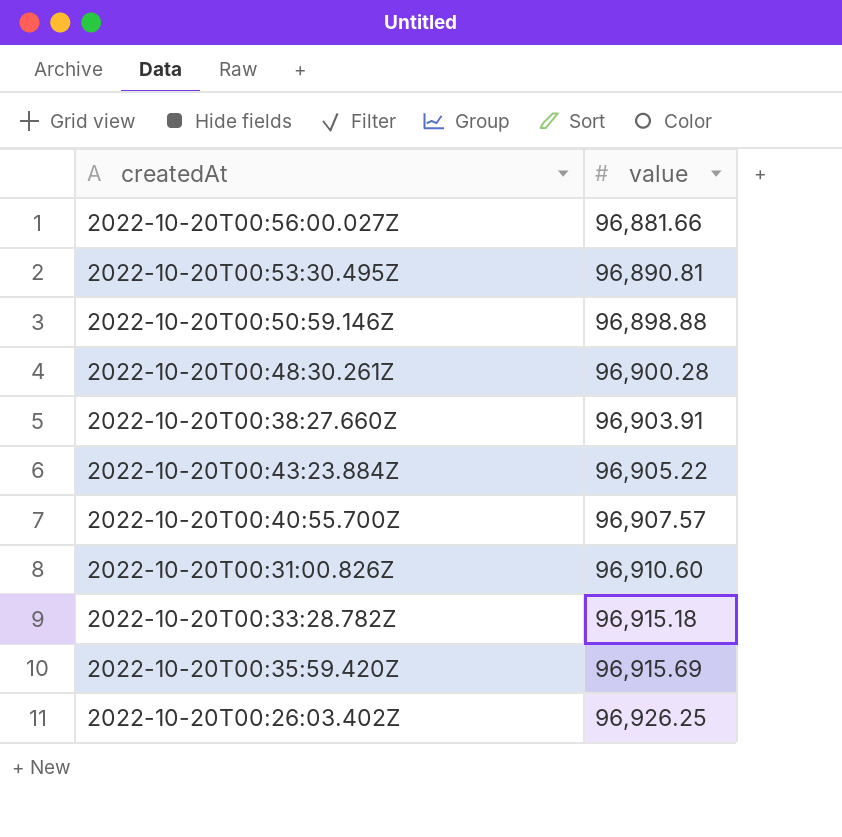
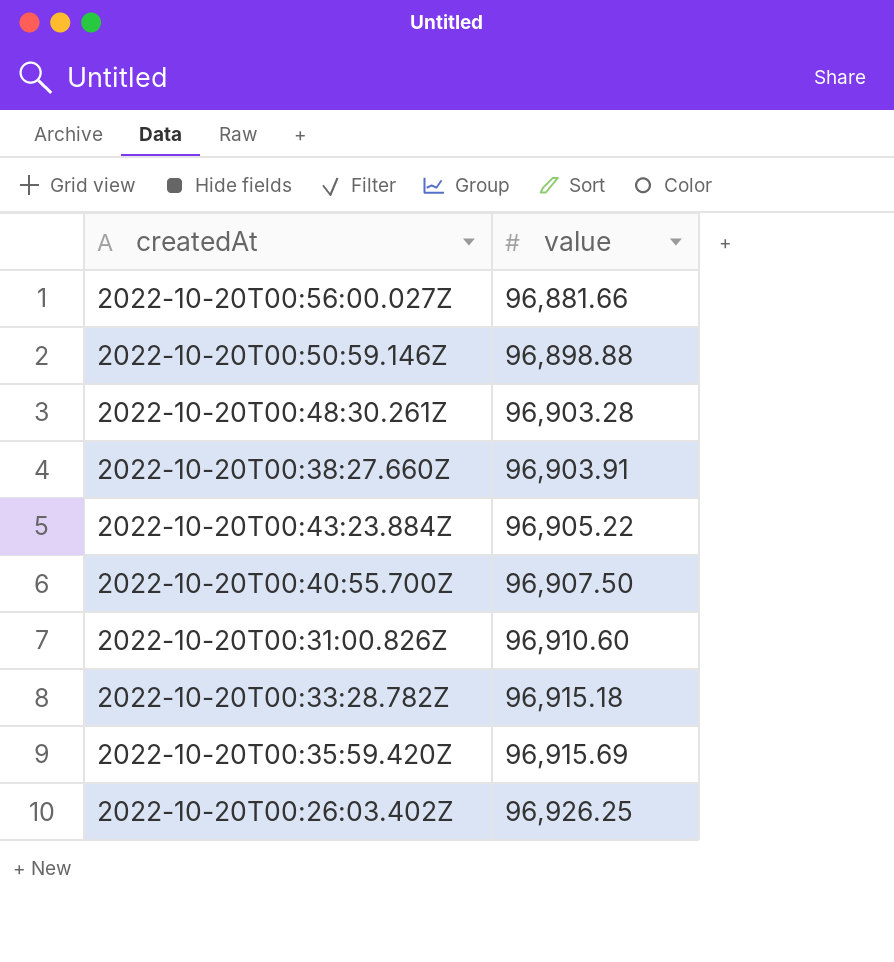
row 2022-10-20T00:53:30.495Z: 96,890.81 -> none
2022-10-20T00:48:30.261Z | value: 96,900.28 -> 96,903.28
2022-10-20T00:40:55.700Z | value: 96,907.57 -> 96,907.50

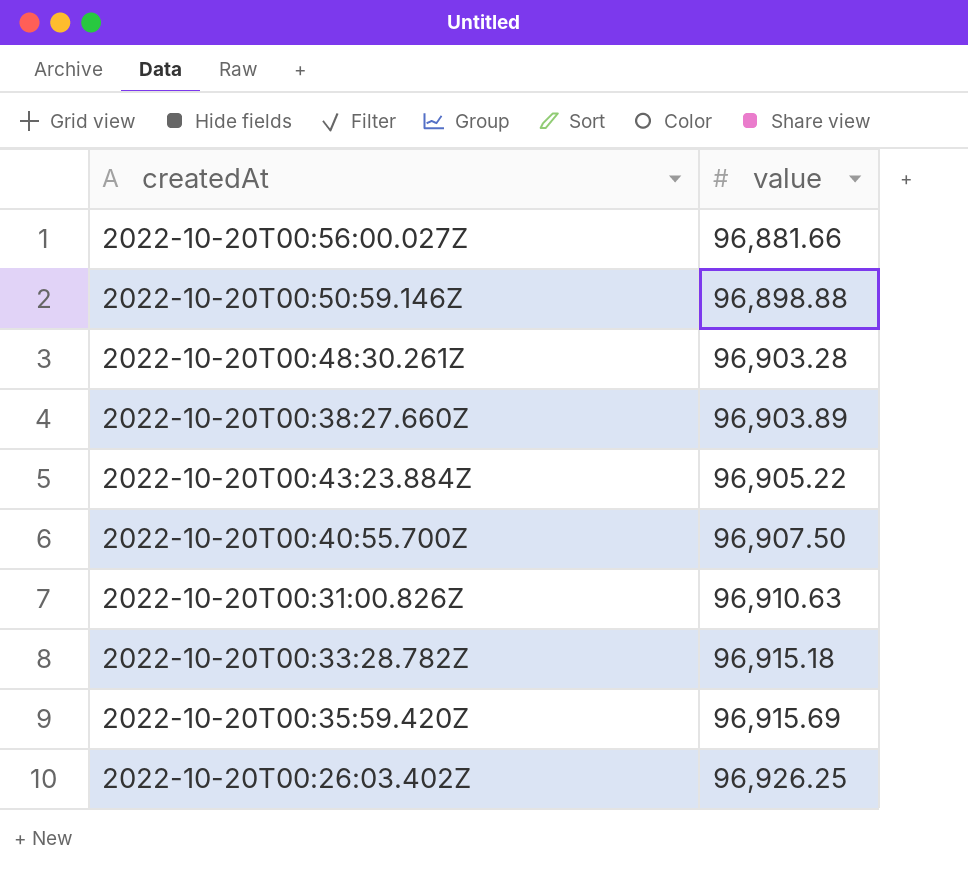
2022-10-20T00:38:27.660Z | value: 96,903.91 -> 96,903.89
2022-10-20T00:31:00.826Z | value: 96,910.60 -> 96,910.63

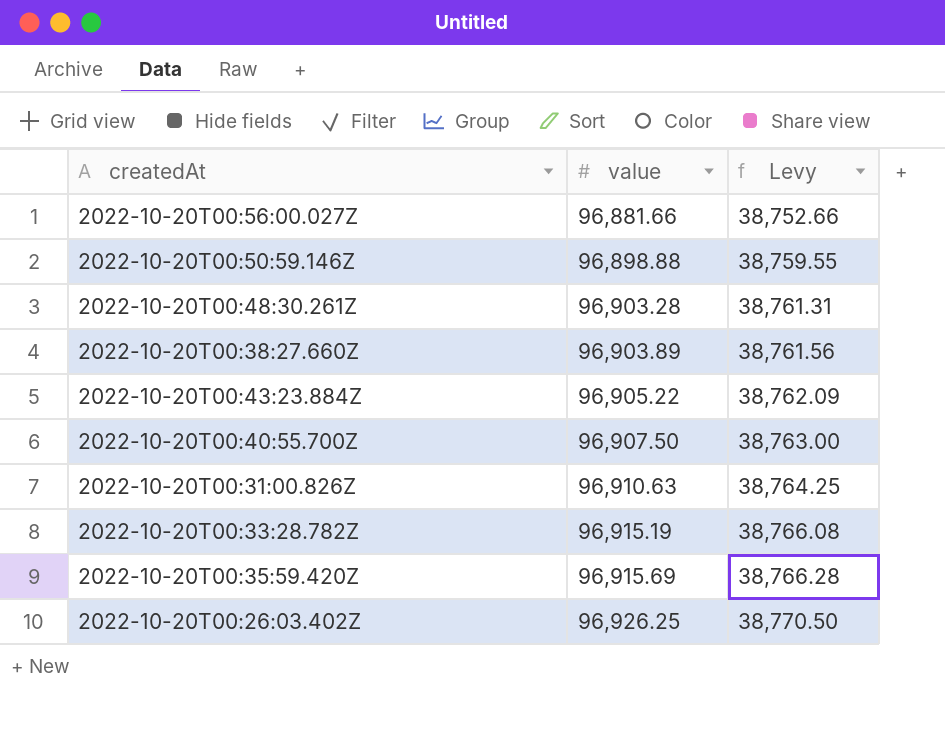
column Levy | formula: none -> [value] * 0.4
2022-10-20T00:33:28.782Z | value: 96,915.18 -> 96,915.19

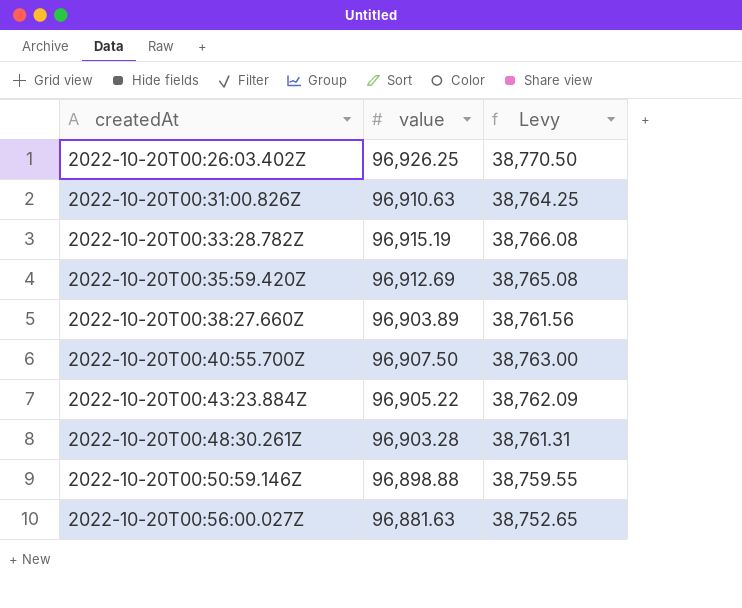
row order: value ascending -> createdAt ascending
2022-10-20T00:35:59.420Z | value: 96,915.69 -> 96,912.69
2022-10-20T00:35:59.420Z | Levy: 38,766.28 -> 38,765.08
2022-10-20T00:56:00.027Z | value: 96,881.66 -> 96,881.63
2022-10-20T00:56:00.027Z | Levy: 38,752.66 -> 38,752.65

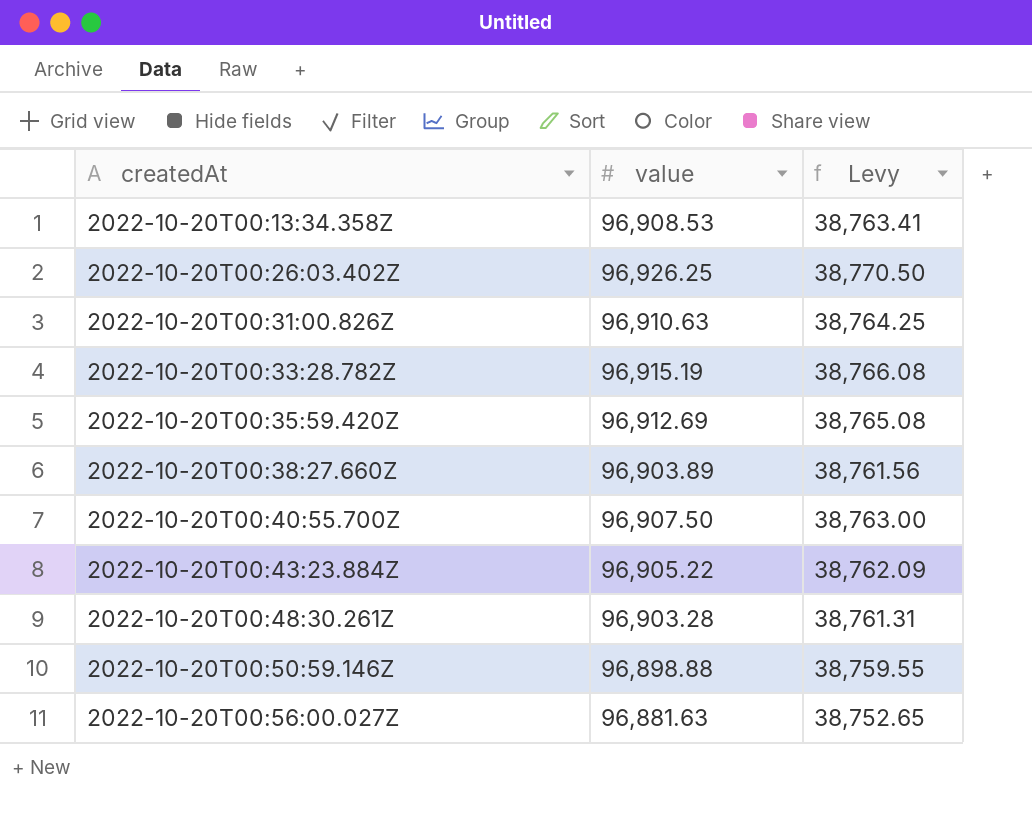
row 2022-10-20T00:13:34.358Z: none -> 96,908.53 | 38,763.41

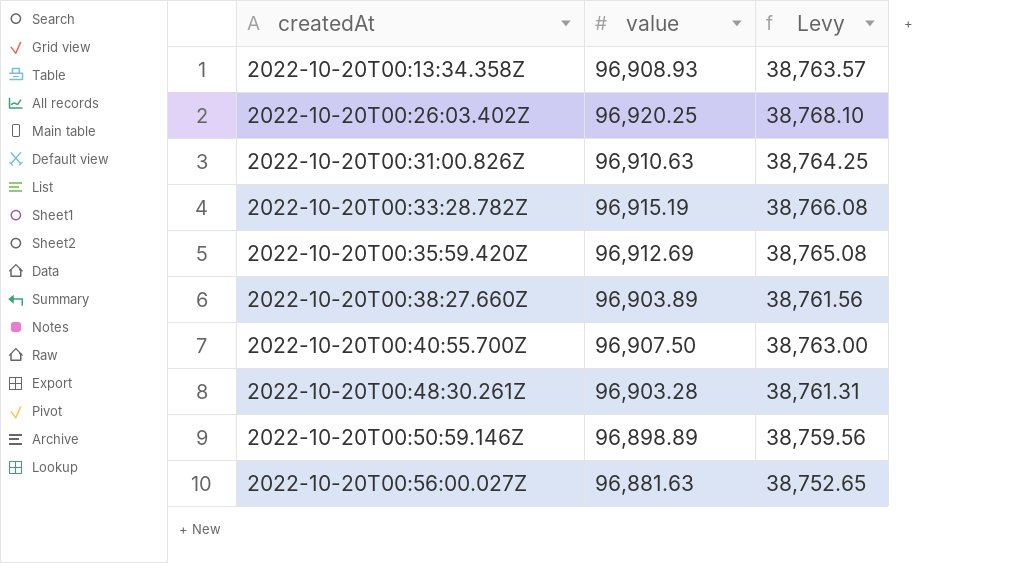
row 2022-10-20T00:43:23.884Z: 96,905.22 | 38,762.09 -> none
2022-10-20T00:13:34.358Z | value: 96,908.53 -> 96,908.93
2022-10-20T00:13:34.358Z | Levy: 38,763.41 -> 38,763.57
2022-10-20T00:26:03.402Z | value: 96,926.25 -> 96,920.25
2022-10-20T00:26:03.402Z | Levy: 38,770.50 -> 38,768.10
2022-10-20T00:50:59.146Z | value: 96,898.88 -> 96,898.89
2022-10-20T00:50:59.146Z | Levy: 38,759.55 -> 38,759.56

